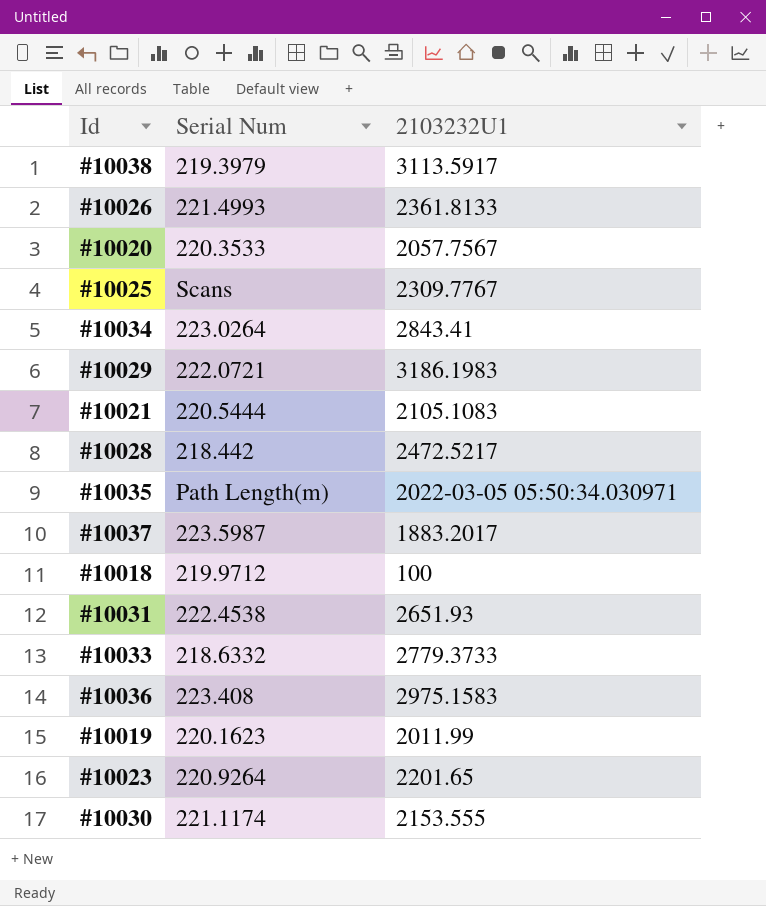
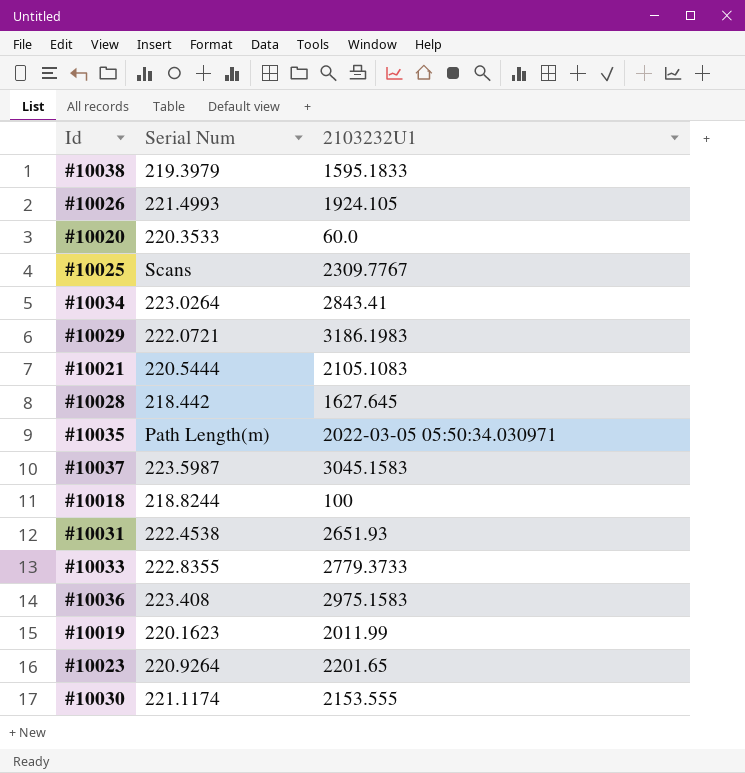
#10038 | 2103232U1: 3113.5917 -> 1595.1833
#10026 | 2103232U1: 2361.8133 -> 1924.105
#10020 | 2103232U1: 2057.7567 -> 60.0
#10028 | 2103232U1: 2472.5217 -> 1627.645
#10037 | 2103232U1: 1883.2017 -> 3045.1583
#10018 | Serial Num: 219.9712 -> 218.8244
#10033 | Serial Num: 218.6332 -> 222.8355

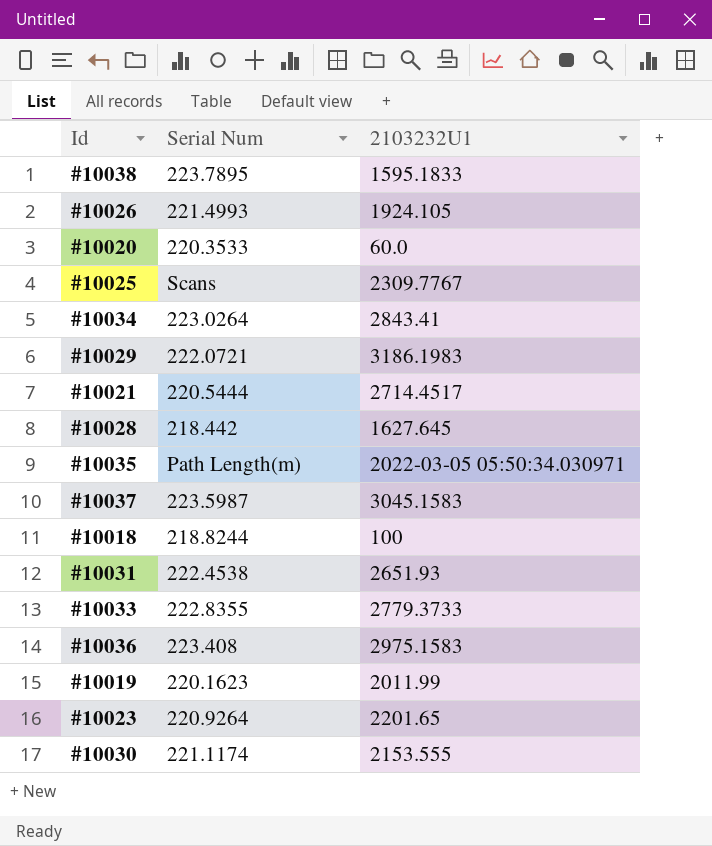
#10038 | Serial Num: 219.3979 -> 223.7895
#10021 | 2103232U1: 2105.1083 -> 2714.4517

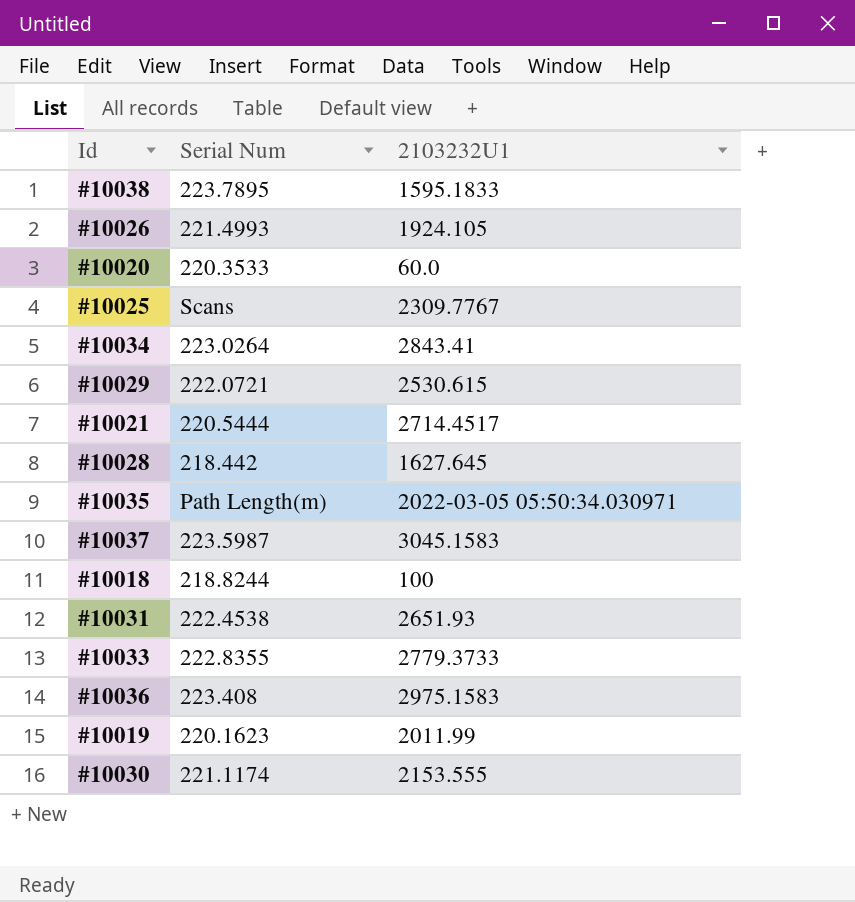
row #10023: 220.9264 | 2201.65 -> none
#10029 | 2103232U1: 3186.1983 -> 2530.615

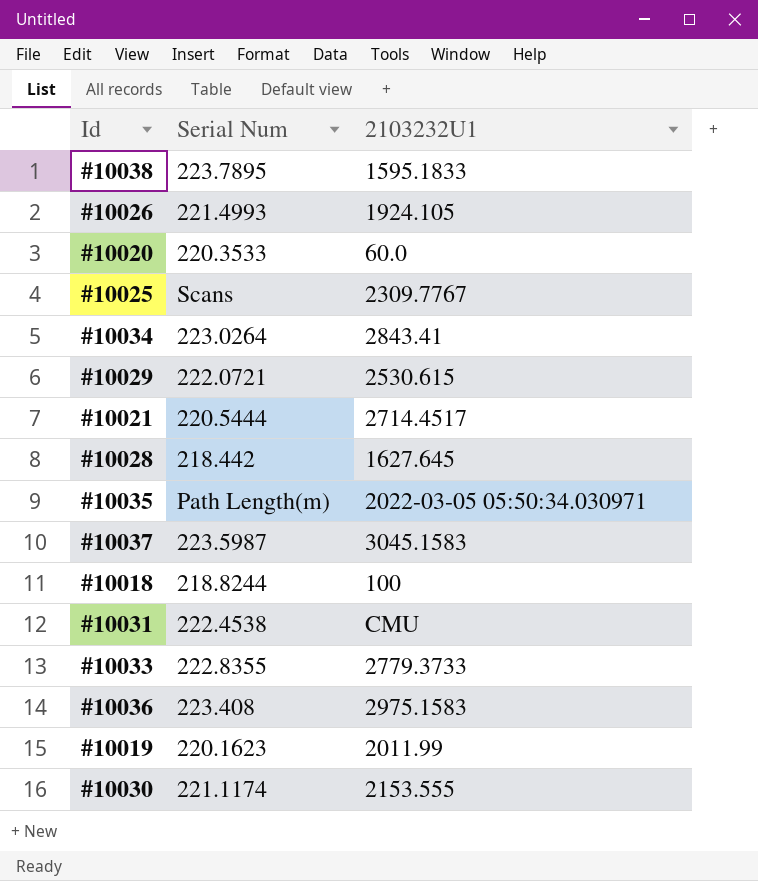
#10031 | 2103232U1: 2651.93 -> CMU

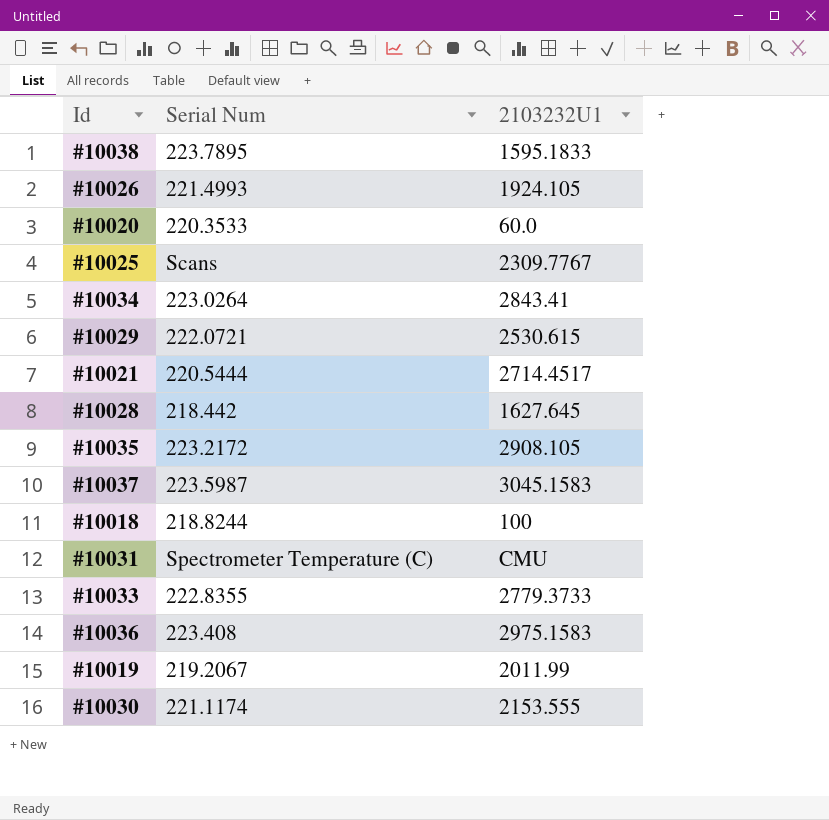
#10035 | Serial Num: Path Length(m) -> 223.2172
#10035 | 2103232U1: 2022-03-05 05:50:34.030971 -> 2908.105
#10031 | Serial Num: 222.4538 -> Spectrometer Temperature (C)
#10019 | Serial Num: 220.1623 -> 219.2067

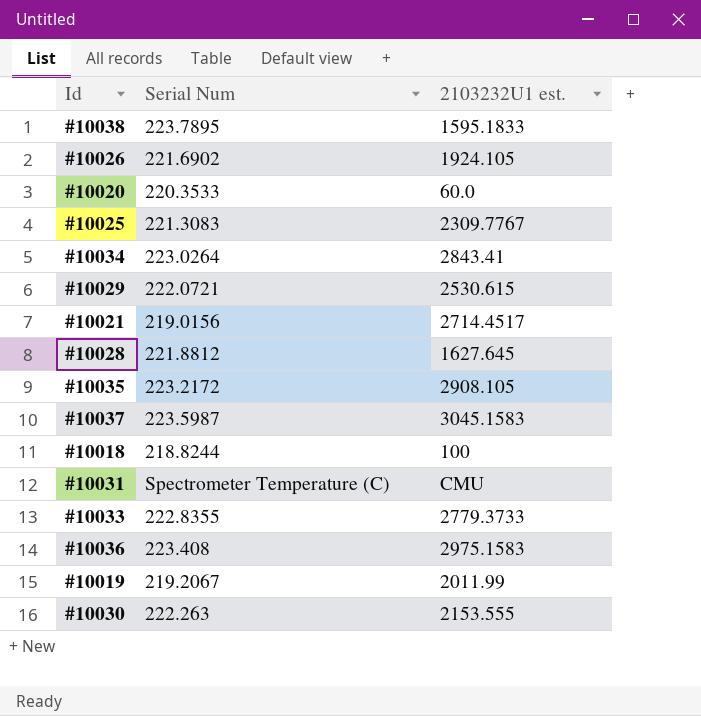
column name: 2103232U1 -> 2103232U1 est.
#10026 | Serial Num: 221.4993 -> 221.6902
#10025 | Serial Num: Scans -> 221.3083
#10021 | Serial Num: 220.5444 -> 219.0156
#10028 | Serial Num: 218.442 -> 221.8812
#10030 | Serial Num: 221.1174 -> 222.263

